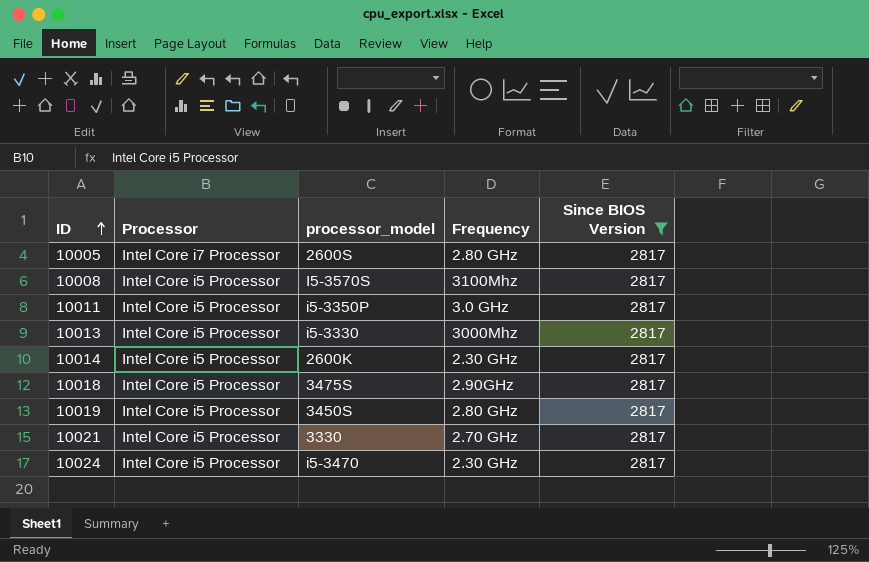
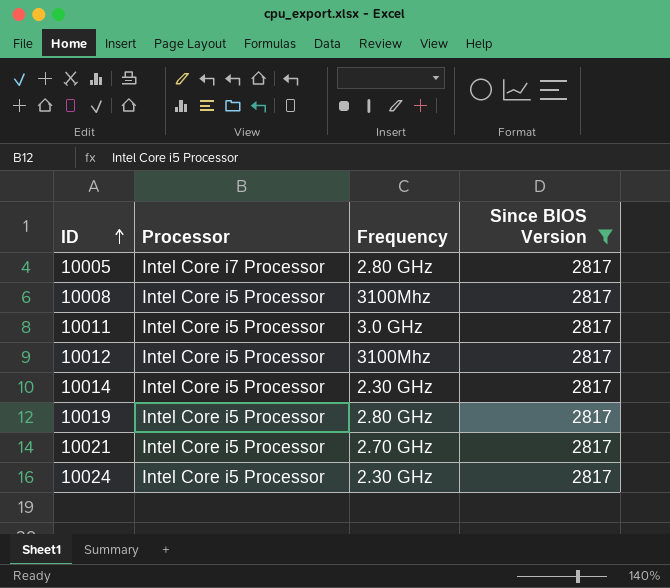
column processor_model | position: 3 -> none
row 10013: Intel Core i5 Processor | i5-3330 | 3000Mhz | 2817 -> none
row 10018: Intel Core i5 Processor | 3475S | 2.90GHz | 2817 -> none
row 10012: none -> Intel Core i5 Processor | 3100Mhz | 2817

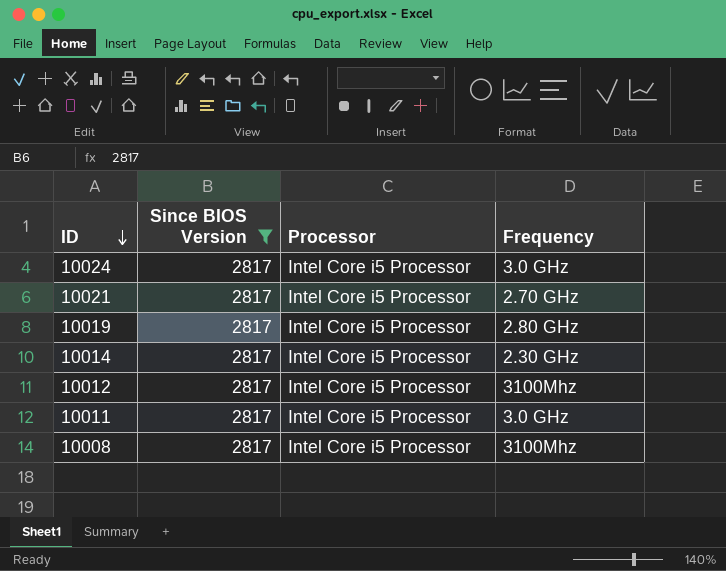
row order: ID ascending -> ID descending
column Since BIOS Version | position: 4 -> 2
row 10005: Intel Core i7 Processor | 2.80 GHz | 2817 -> none
10024 | Frequency: 2.30 GHz -> 3.0 GHz

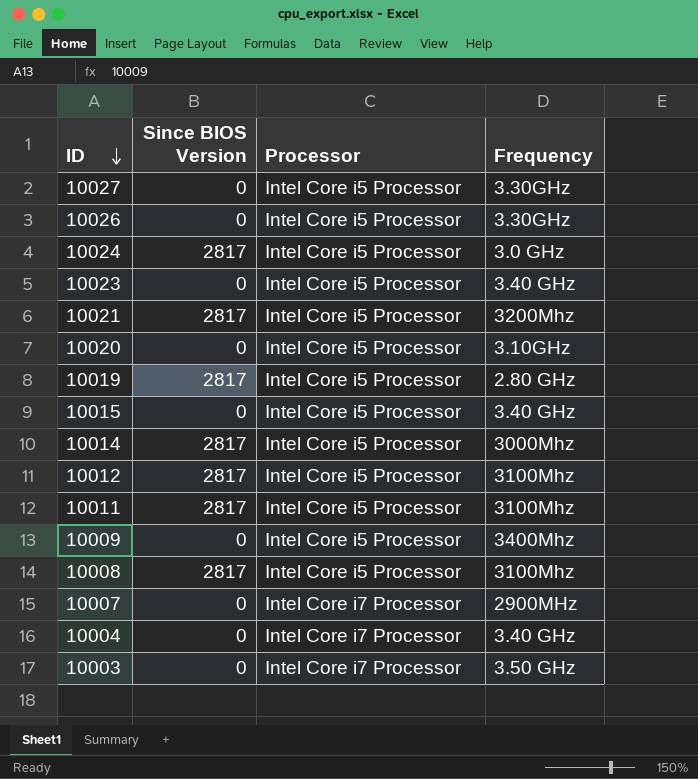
filter: Since BIOS Version = 2817 -> none
10021 | Frequency: 2.70 GHz -> 3200Mhz
10014 | Frequency: 2.30 GHz -> 3000Mhz
10011 | Frequency: 3.0 GHz -> 3100Mhz

